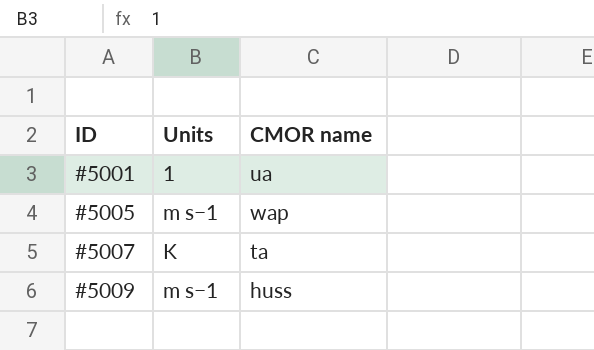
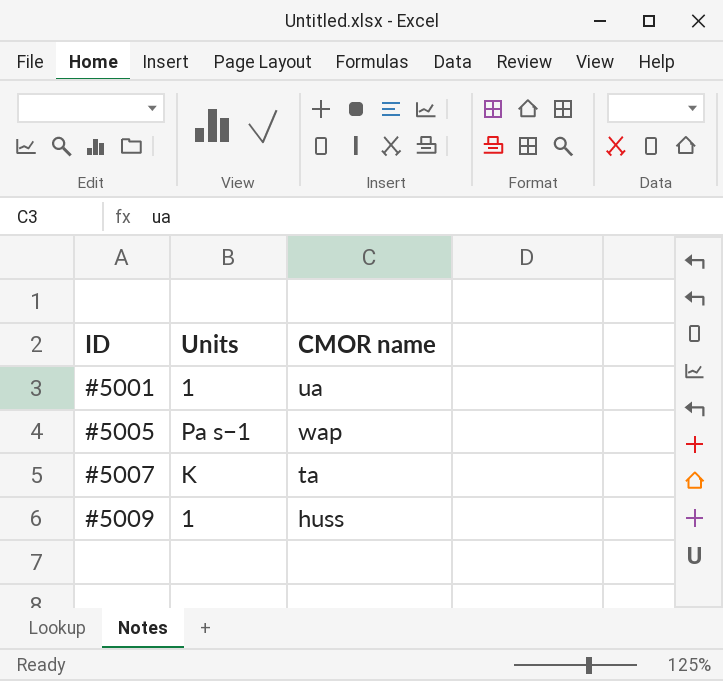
#5005 | Units: m s−1 -> Pa s−1
#5009 | Units: m s−1 -> 1

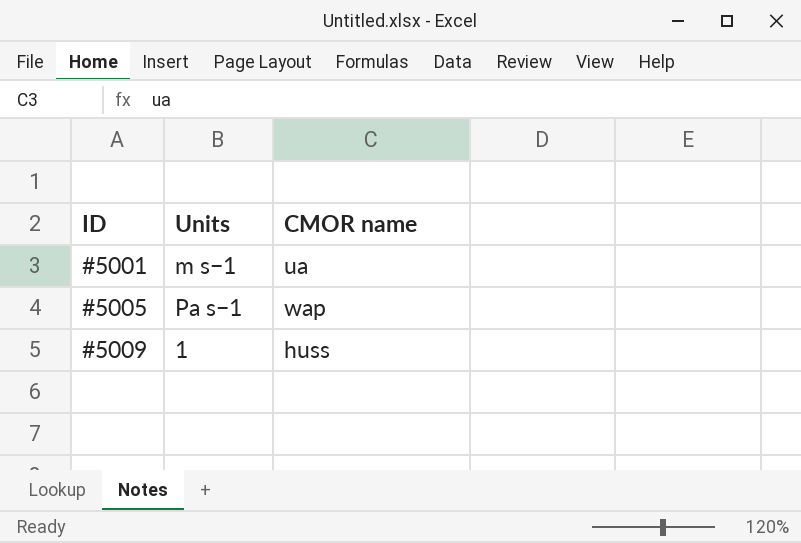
row #5007: K | ta -> none
#5001 | Units: 1 -> m s−1

